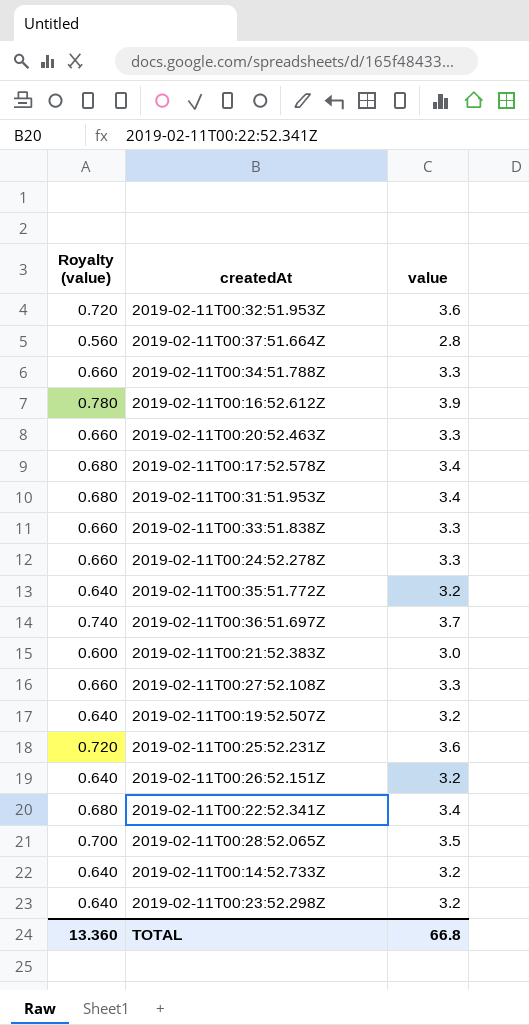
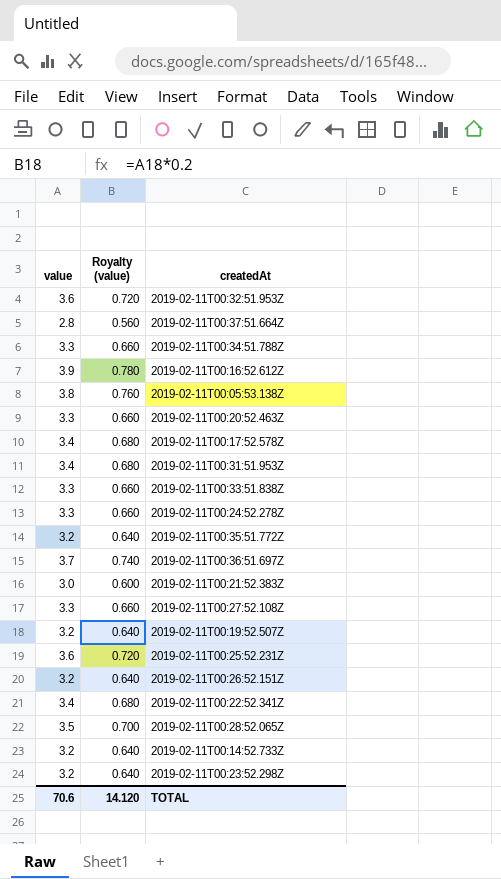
column value | position: 3 -> 1
row 2019-02-11T00:05:53.138Z: none -> 3.8 | 0.760
TOTAL | value: 66.8 -> 70.6
TOTAL | Royalty (value): 13.360 -> 14.120

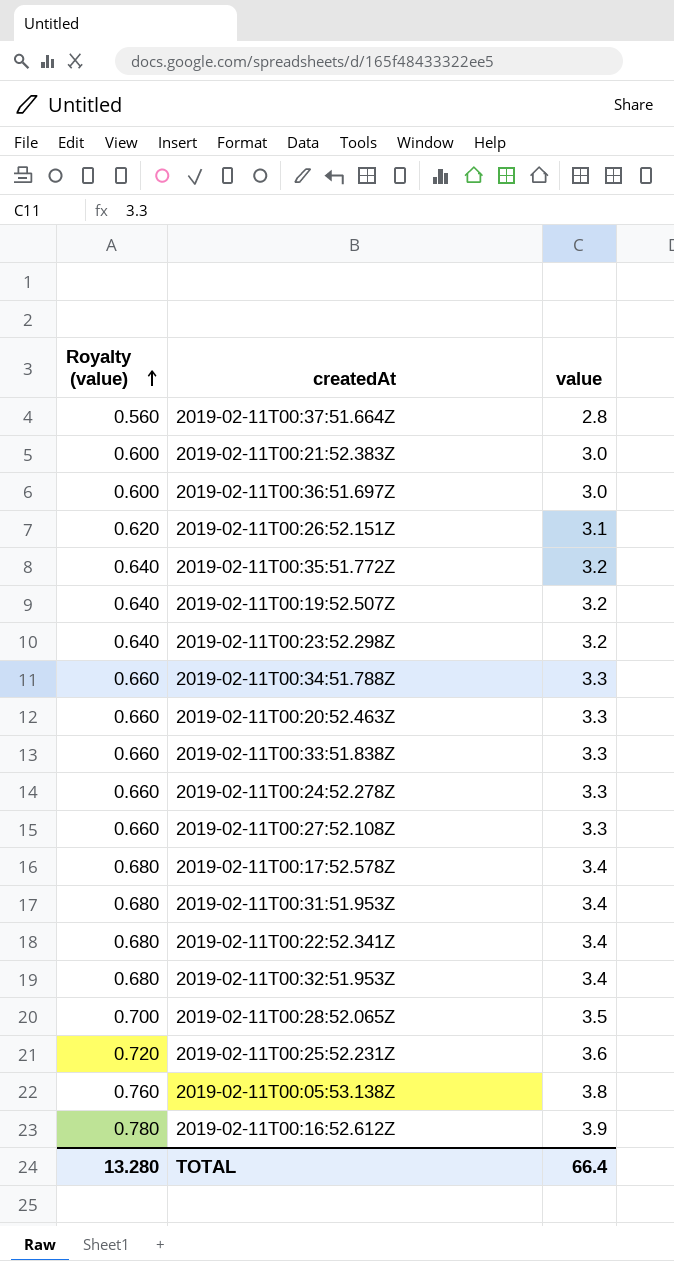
row order: none -> Royalty (value) ascending
column value | position: 1 -> 3
row 2019-02-11T00:14:52.733Z: 3.2 | 0.640 -> none
2019-02-11T00:36:51.697Z | Royalty (value): 0.740 -> 0.600
2019-02-11T00:36:51.697Z | value: 3.7 -> 3.0
2019-02-11T00:26:52.151Z | Royalty (value): 0.640 -> 0.620
2019-02-11T00:26:52.151Z | value: 3.2 -> 3.1
2019-02-11T00:32:51.953Z | Royalty (value): 0.720 -> 0.680
2019-02-11T00:32:51.953Z | value: 3.6 -> 3.4
TOTAL | Royalty (value): 14.120 -> 13.280
TOTAL | value: 70.6 -> 66.4

